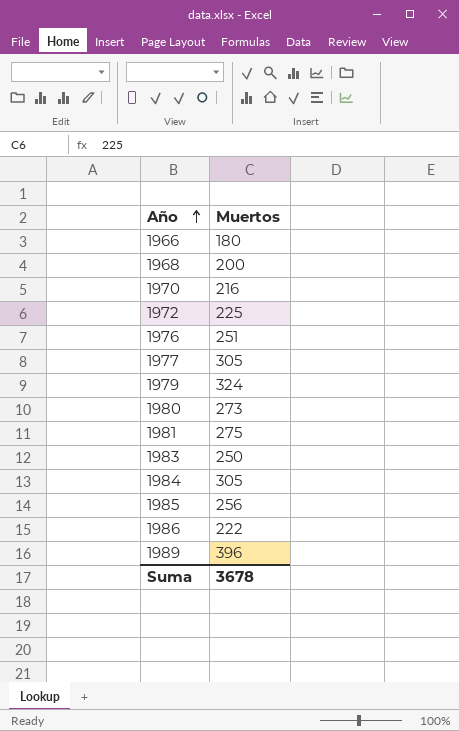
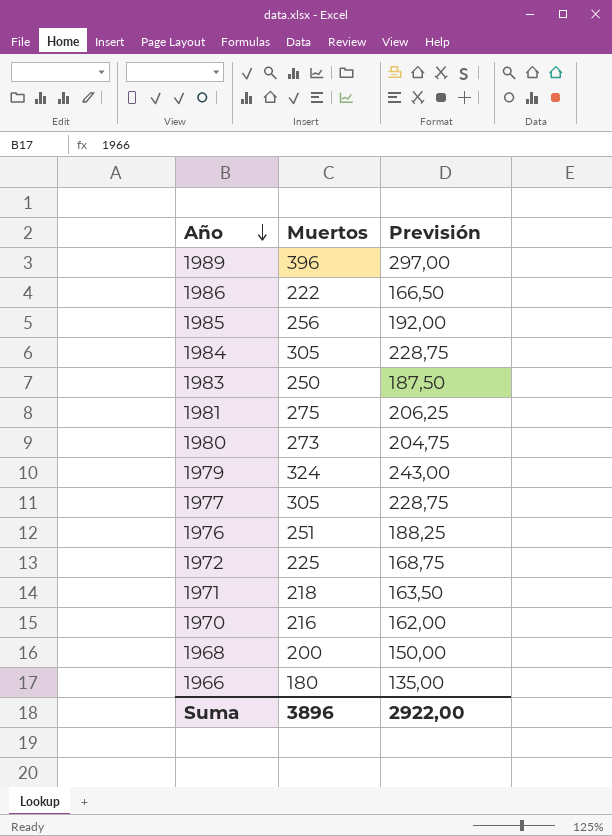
row order: Año ascending -> Año descending
column Previsión | formula: none -> [Muertos] * 0,75
row 1971: none -> 218 | 163,50
Suma | Muertos: 3678 -> 3896

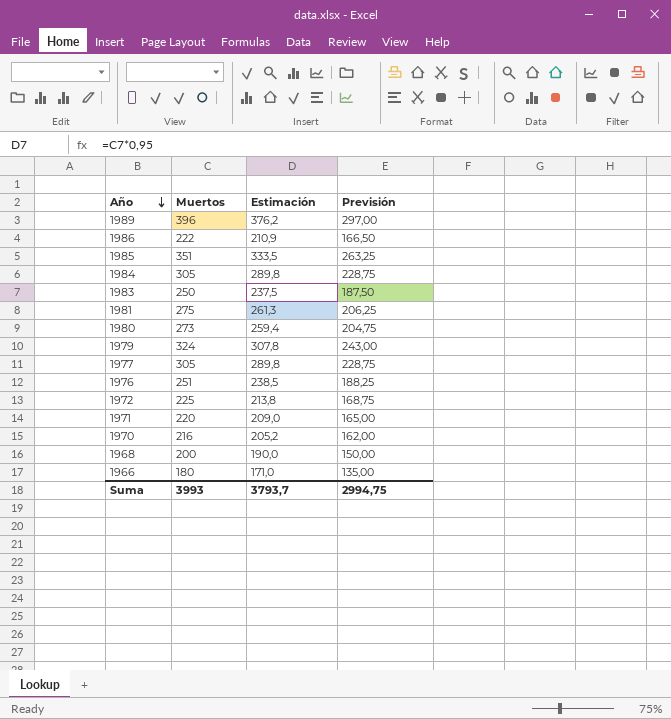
column Estimación | formula: none -> [Muertos] * 0,95
1985 | Muertos: 256 -> 351
1985 | Previsión: 192,00 -> 263,25
1971 | Muertos: 218 -> 220
1971 | Previsión: 163,50 -> 165,00
Suma | Muertos: 3896 -> 3993
Suma | Previsión: 2922,00 -> 2994,75

